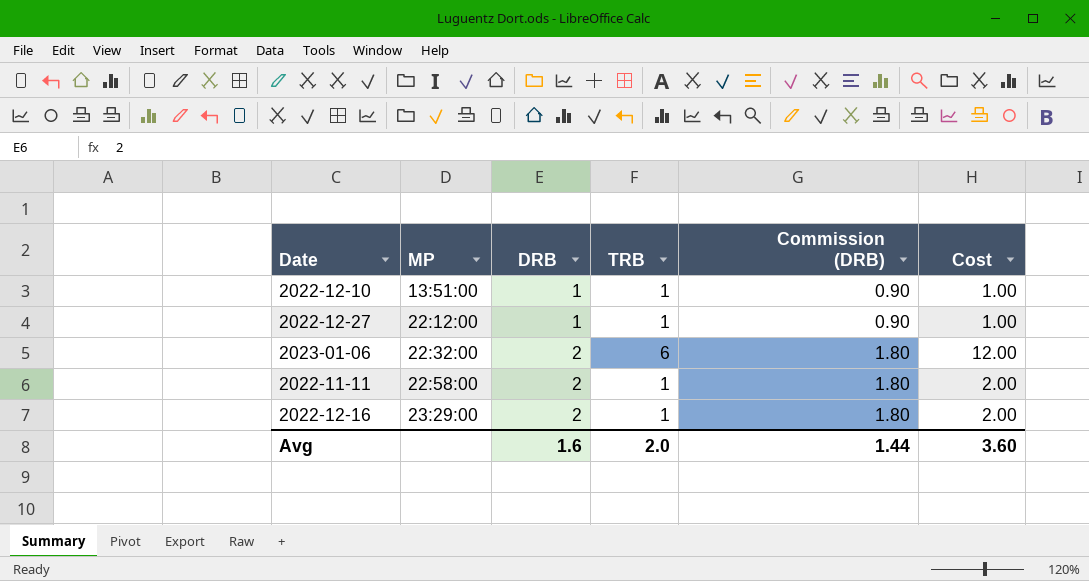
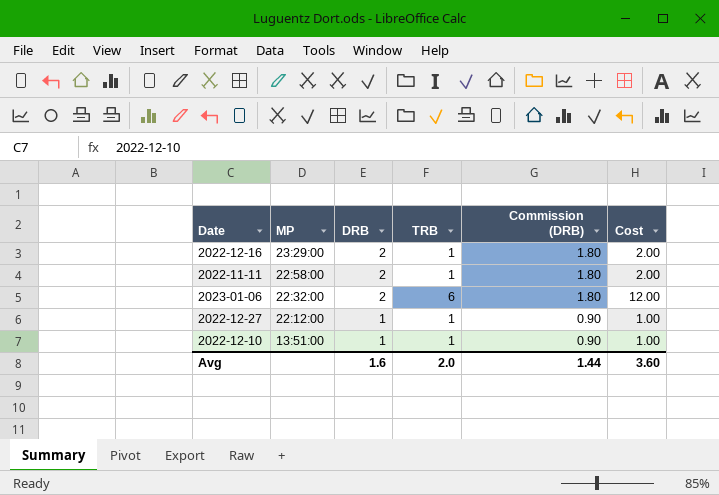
row order: MP ascending -> MP descending

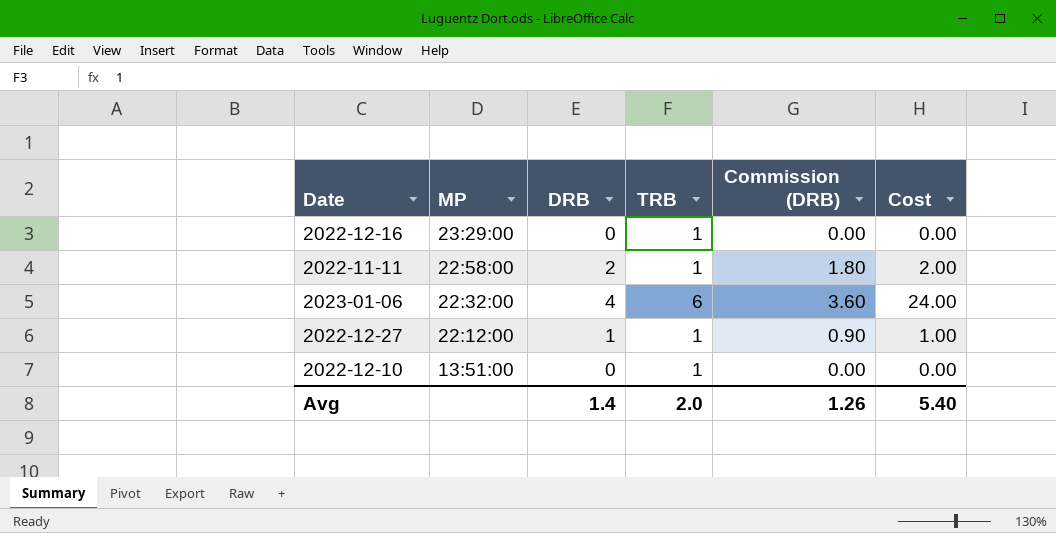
2022-12-16 | DRB: 2 -> 0
2022-12-16 | Commission (DRB): 1.80 -> 0.00
2022-12-16 | Cost: 2.00 -> 0.00
2023-01-06 | DRB: 2 -> 4
2023-01-06 | Commission (DRB): 1.80 -> 3.60
2023-01-06 | Cost: 12.00 -> 24.00
2022-12-10 | DRB: 1 -> 0
2022-12-10 | Commission (DRB): 0.90 -> 0.00
2022-12-10 | Cost: 1.00 -> 0.00
Avg | DRB: 1.6 -> 1.4
Avg | Commission (DRB): 1.44 -> 1.26
Avg | Cost: 3.60 -> 5.40

